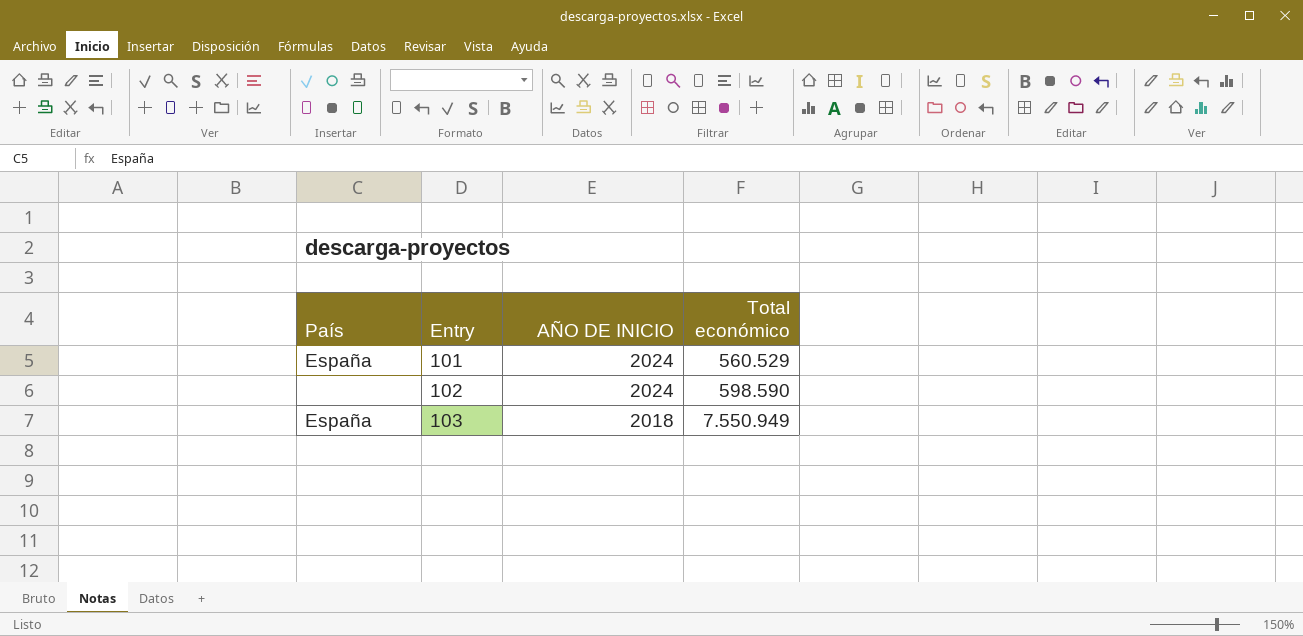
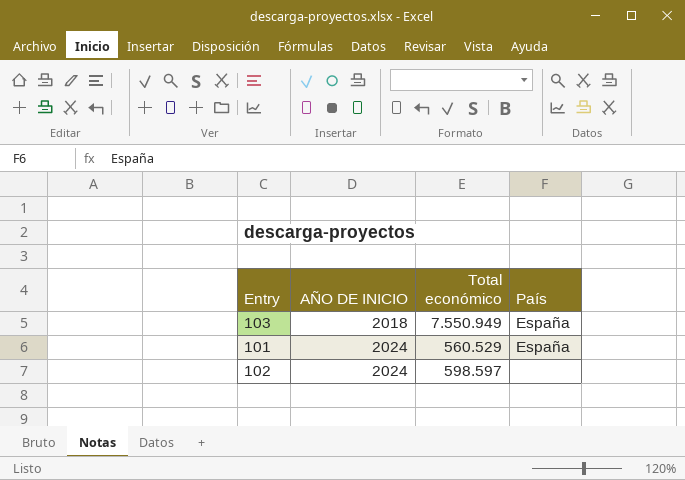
row order: Entry ascending -> AÑO DE INICIO ascending
column País | position: 1 -> 4
102 | Total económico: 598.590 -> 598.597

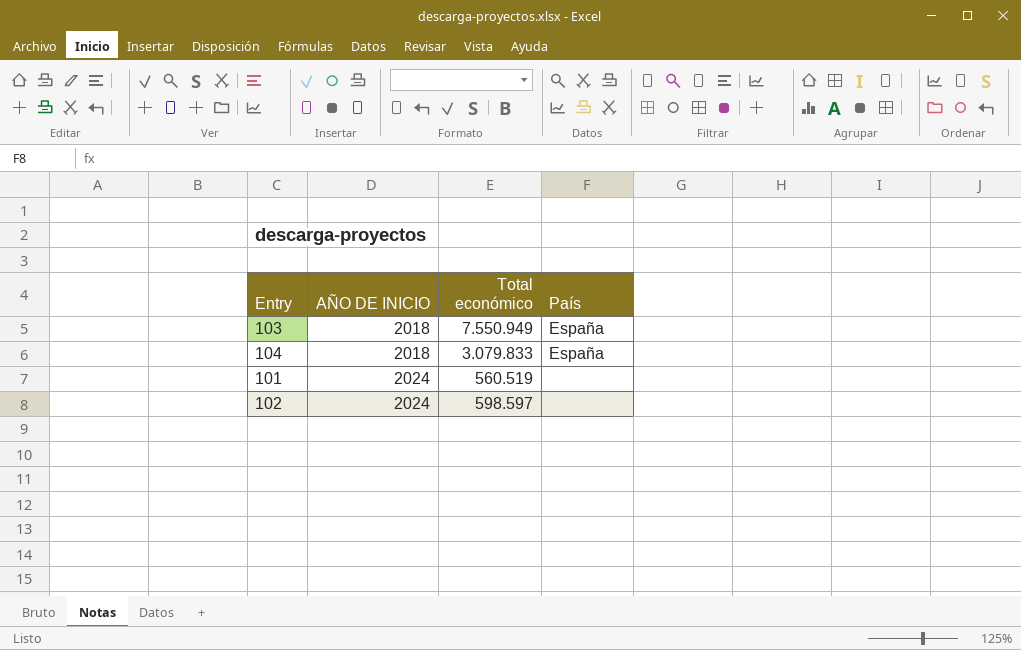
row 104: none -> 2018 | 3.079.833 | España
101 | Total económico: 560.529 -> 560.519
101 | País: España -> none

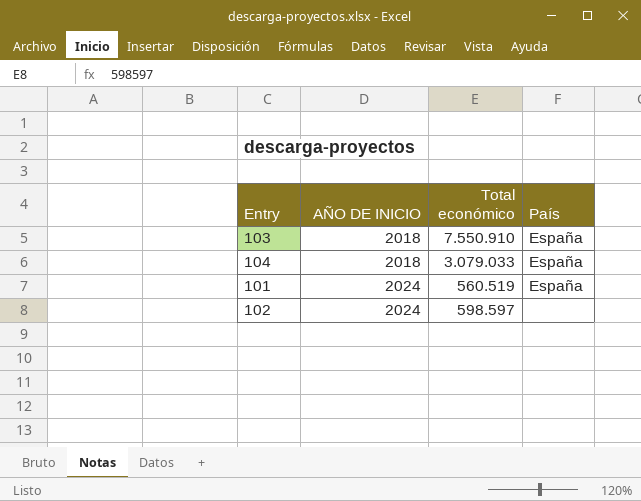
103 | Total económico: 7.550.949 -> 7.550.910
104 | Total económico: 3.079.833 -> 3.079.033
101 | País: none -> España

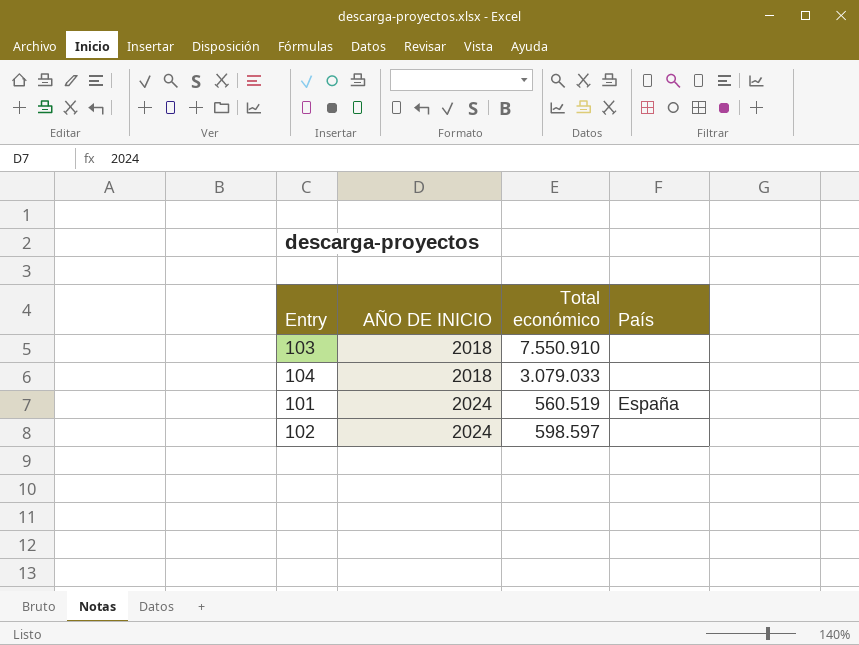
103 | País: España -> none
104 | País: España -> none

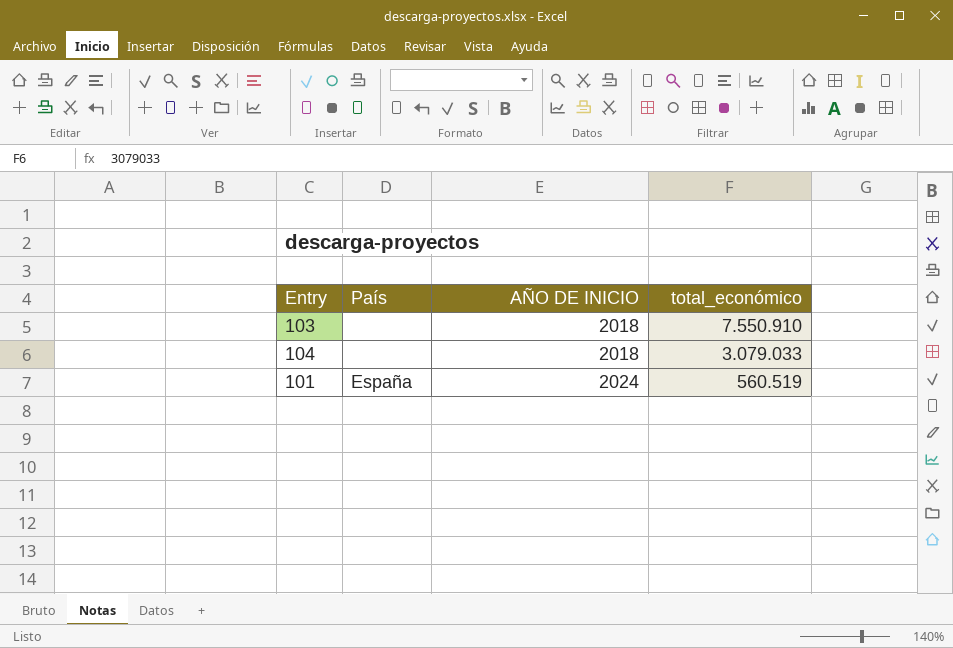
column País | position: 4 -> 2
column name: Total económico -> total_económico
row 102: 2024 | 598.597 | none -> none

